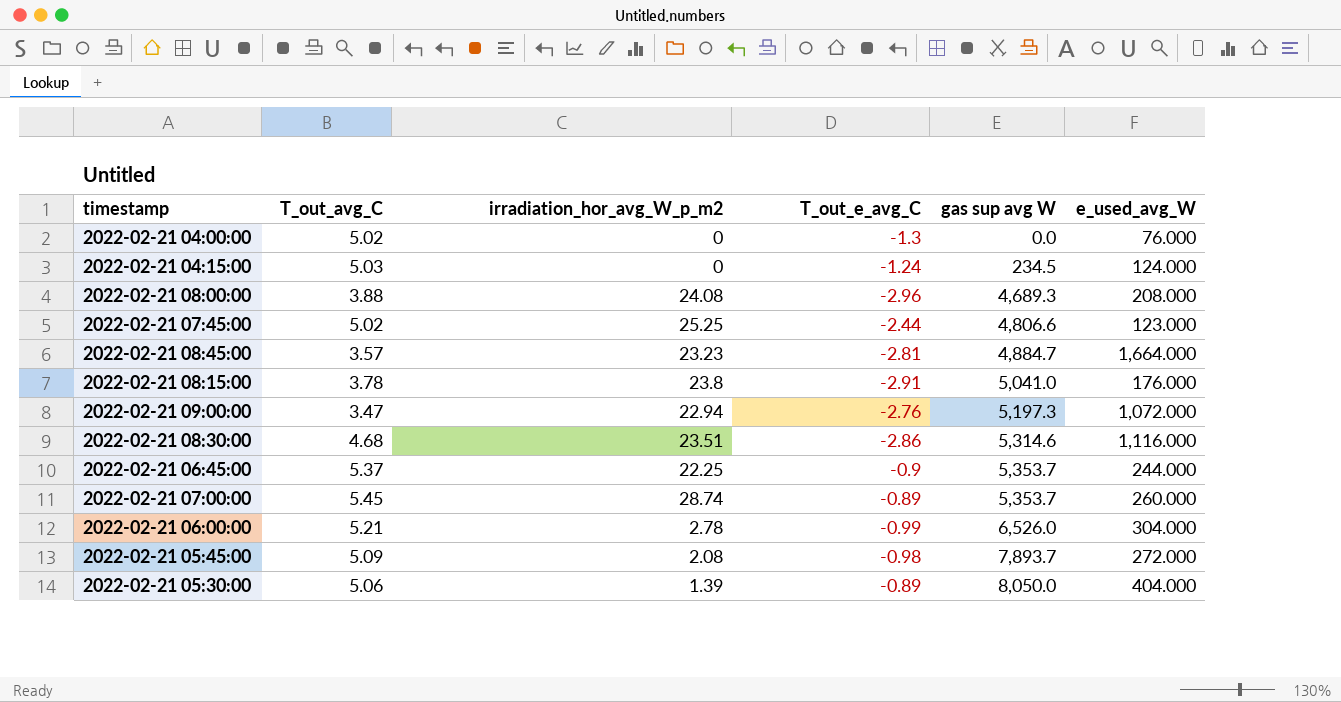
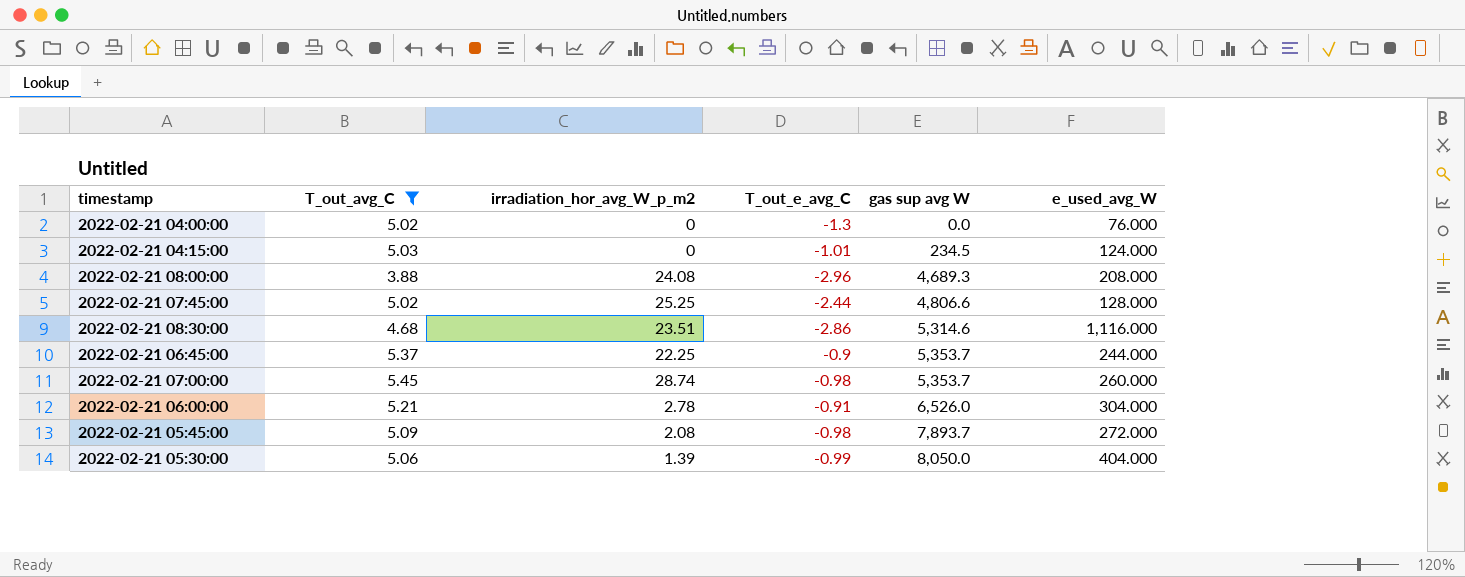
filter: none -> T_out_avg_C >= 3.88
2022-02-21 04:15:00 | T_out_e_avg_C: -1.24 -> -1.01
2022-02-21 07:45:00 | e_used_avg_W: 123.000 -> 128.000
2022-02-21 07:00:00 | T_out_e_avg_C: -0.89 -> -0.98
2022-02-21 06:00:00 | T_out_e_avg_C: -0.99 -> -0.91
2022-02-21 05:30:00 | T_out_e_avg_C: -0.89 -> -0.99

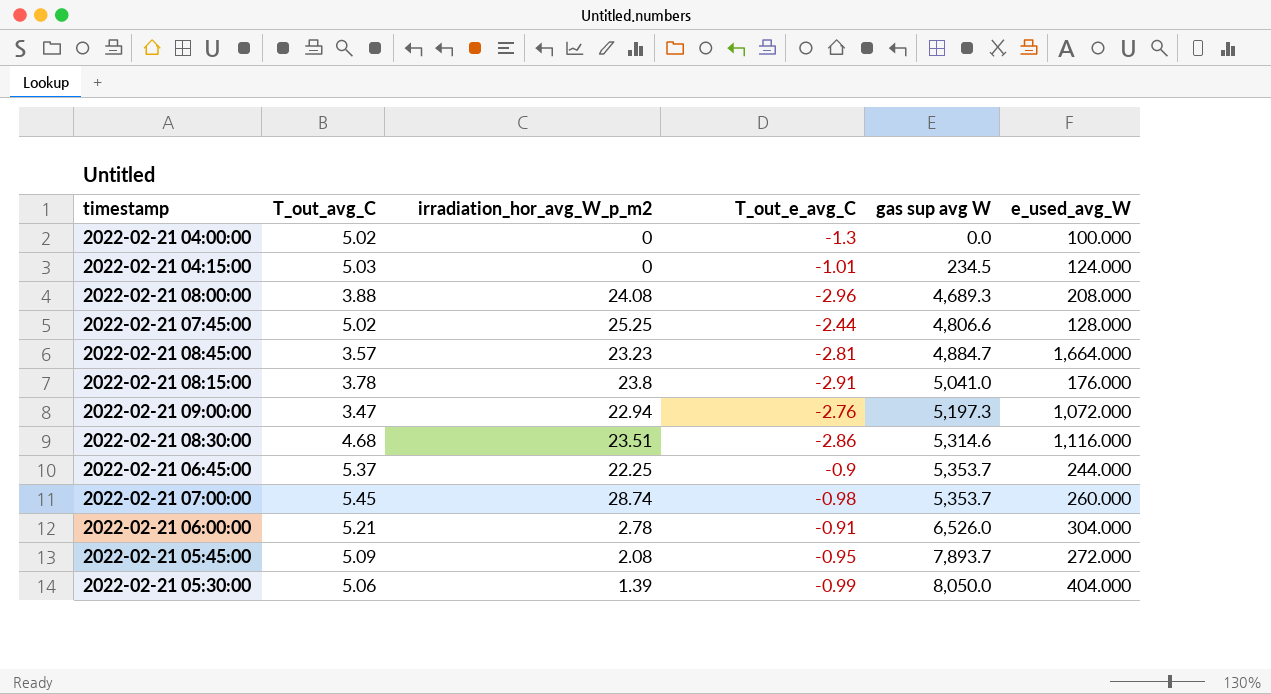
filter: T_out_avg_C >= 3.88 -> none
2022-02-21 04:00:00 | e_used_avg_W: 76.000 -> 100.000
2022-02-21 05:45:00 | T_out_e_avg_C: -0.98 -> -0.95

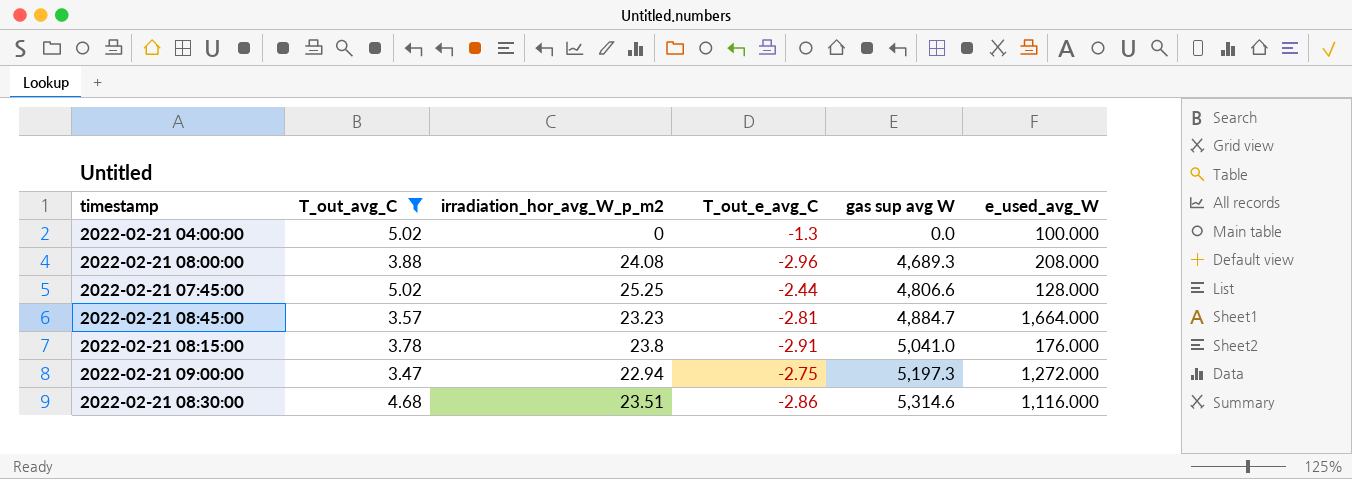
filter: none -> T_out_avg_C <= 5.02
2022-02-21 09:00:00 | T_out_e_avg_C: -2.76 -> -2.75
2022-02-21 09:00:00 | e_used_avg_W: 1,072.000 -> 1,272.000

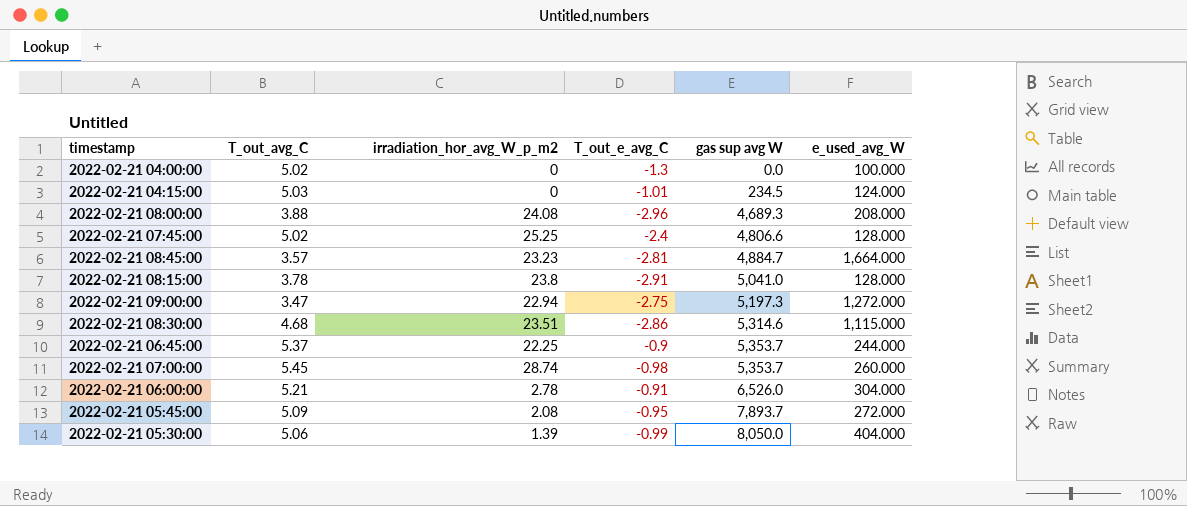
filter: T_out_avg_C <= 5.02 -> none
2022-02-21 07:45:00 | T_out_e_avg_C: -2.44 -> -2.4
2022-02-21 08:15:00 | e_used_avg_W: 176.000 -> 128.000
2022-02-21 08:30:00 | e_used_avg_W: 1,116.000 -> 1,115.000

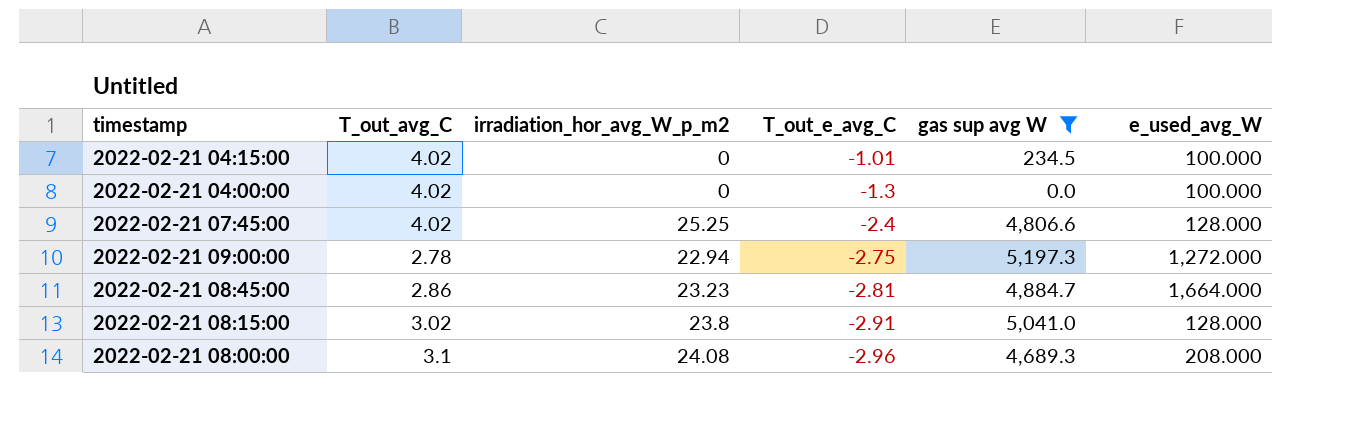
filter: none -> gas sup avg W <= 5,197.3
row order: gas sup avg W ascending -> T_out_e_avg_C descending
2022-02-21 04:15:00 | T_out_avg_C: 5.03 -> 4.02
2022-02-21 04:15:00 | e_used_avg_W: 124.000 -> 100.000
2022-02-21 04:00:00 | T_out_avg_C: 5.02 -> 4.02
2022-02-21 07:45:00 | T_out_avg_C: 5.02 -> 4.02
2022-02-21 09:00:00 | T_out_avg_C: 3.47 -> 2.78
2022-02-21 08:45:00 | T_out_avg_C: 3.57 -> 2.86
2022-02-21 08:15:00 | T_out_avg_C: 3.78 -> 3.02
2022-02-21 08:00:00 | T_out_avg_C: 3.88 -> 3.1

